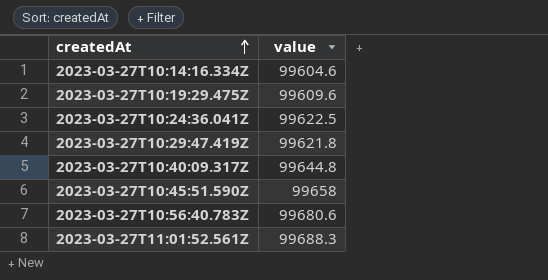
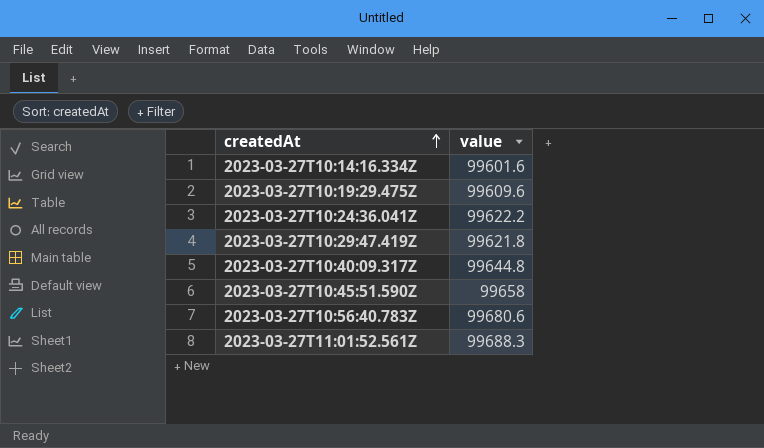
2023-03-27T10:14:16.334Z | value: 99604.6 -> 99601.6
2023-03-27T10:24:36.041Z | value: 99622.5 -> 99622.2

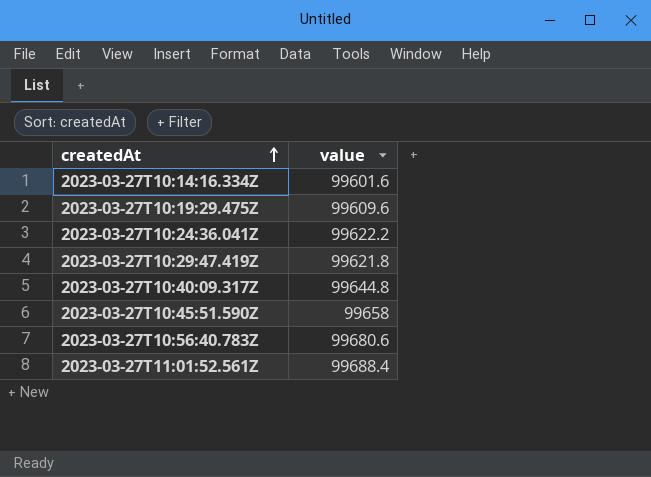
2023-03-27T11:01:52.561Z | value: 99688.3 -> 99688.4

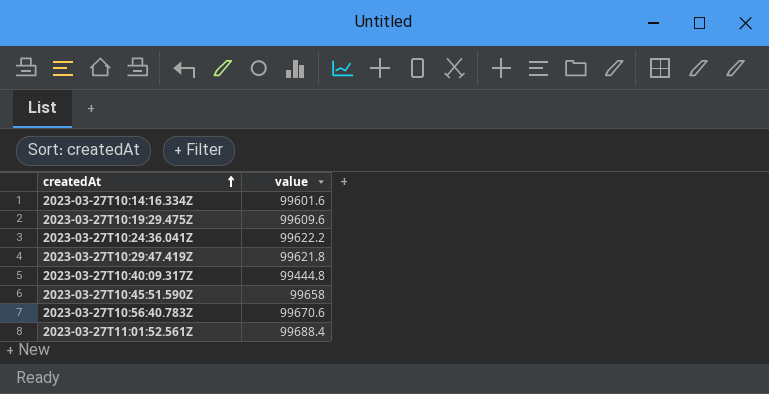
2023-03-27T10:40:09.317Z | value: 99644.8 -> 99444.8
2023-03-27T10:56:40.783Z | value: 99680.6 -> 99670.6

